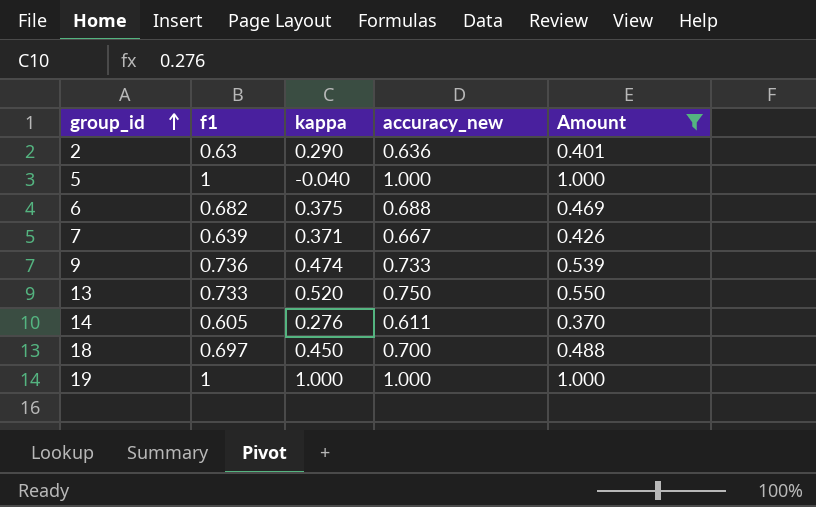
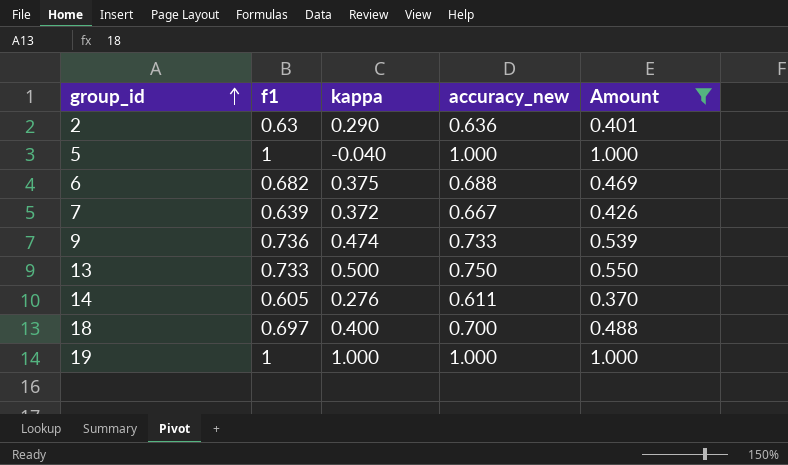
7 | kappa: 0.371 -> 0.372
13 | kappa: 0.520 -> 0.500
18 | kappa: 0.450 -> 0.400

